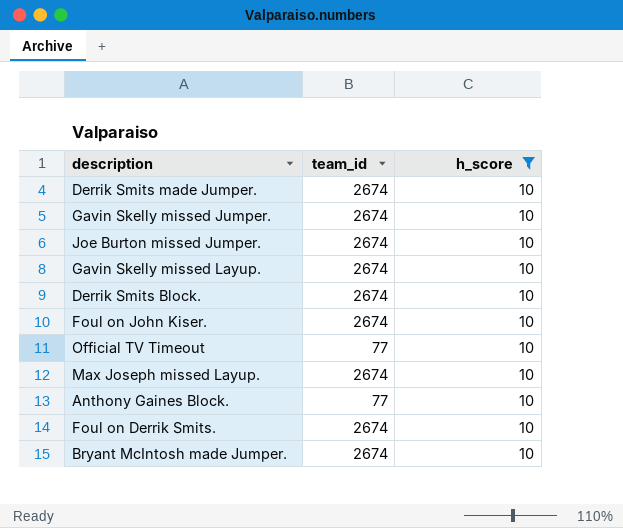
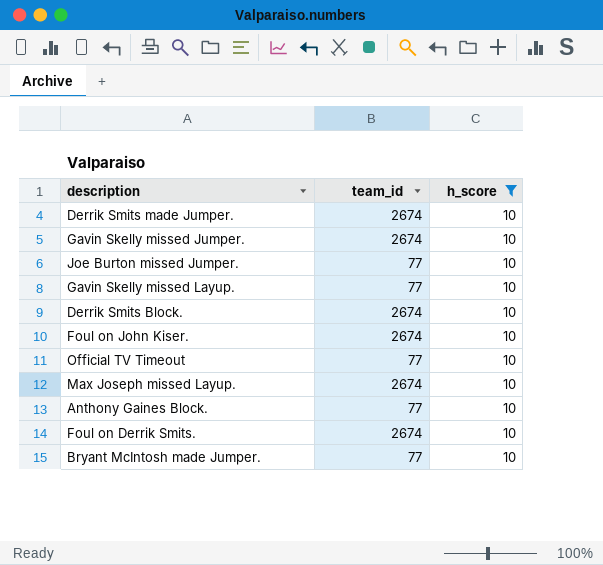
Joe Burton missed Jumper. | team_id: 2674 -> 77
Gavin Skelly missed Layup. | team_id: 2674 -> 77
Bryant McIntosh made Jumper. | team_id: 2674 -> 77

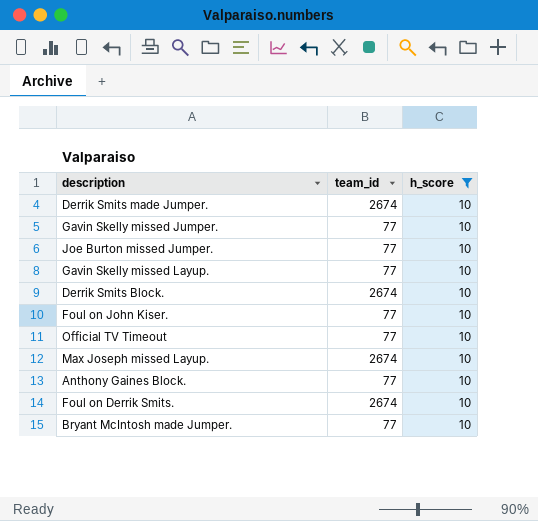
Gavin Skelly missed Jumper. | team_id: 2674 -> 77
Foul on John Kiser. | team_id: 2674 -> 77

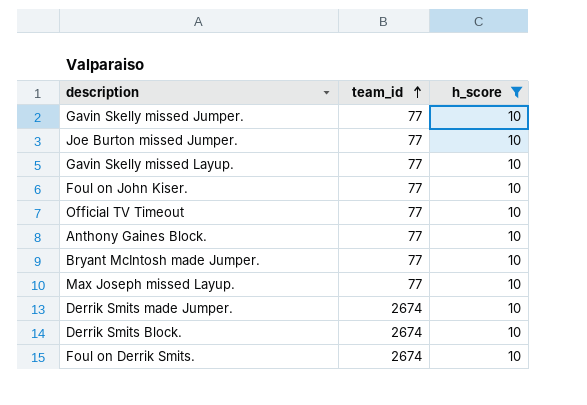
row order: none -> team_id ascending
Max Joseph missed Layup. | team_id: 2674 -> 77

